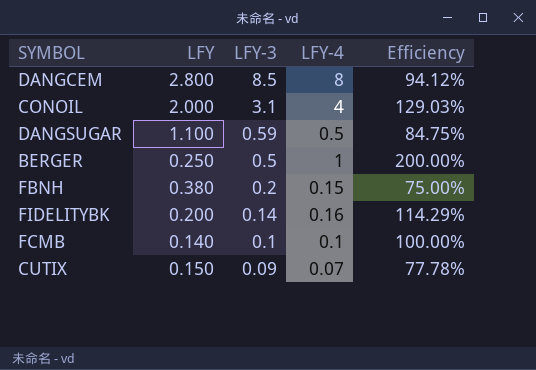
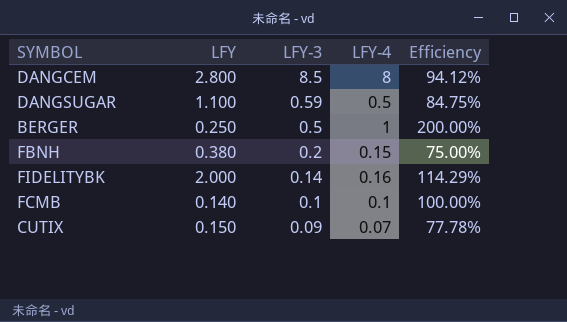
row CONOIL: 2.000 | 3.1 | 4 | 129.03% -> none
FIDELITYBK | LFY: 0.200 -> 2.000

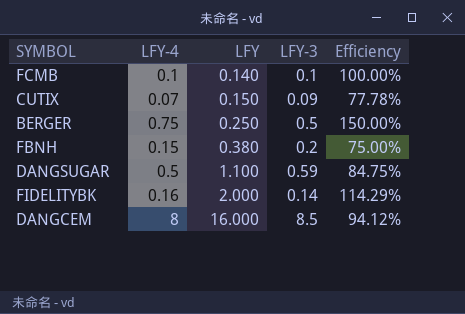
row order: LFY-3 descending -> LFY ascending
column LFY-4 | position: 4 -> 2
BERGER | LFY-4: 1 -> 0.75
BERGER | Efficiency: 200.00% -> 150.00%
DANGCEM | LFY: 2.800 -> 16.000

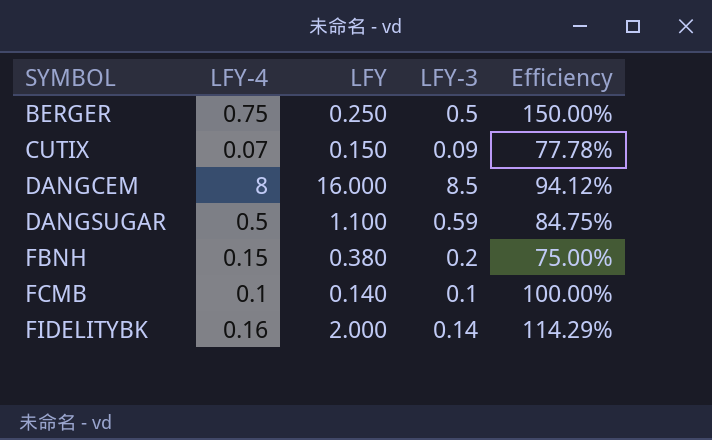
row order: LFY ascending -> SYMBOL ascending

